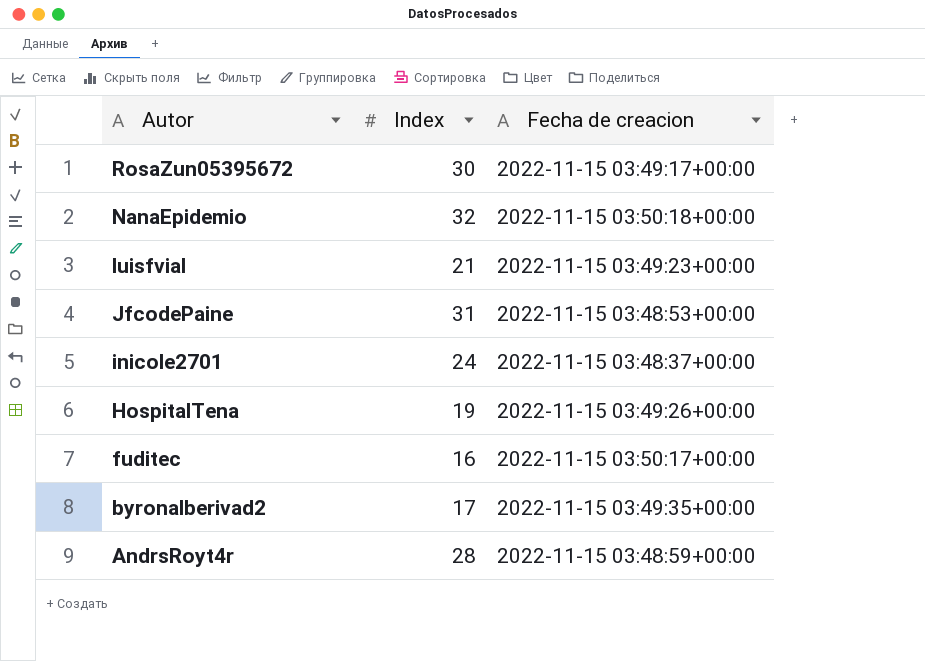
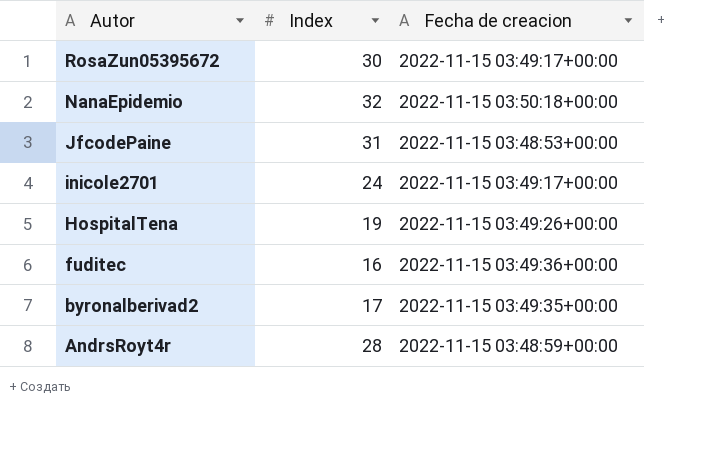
row luisfvial: 21 | 2022-11-15 03:49:23+00:00 -> none
inicole2701 | Fecha de creacion: 2022-11-15 03:48:37+00:00 -> 2022-11-15 03:49:17+00:00
fuditec | Fecha de creacion: 2022-11-15 03:50:17+00:00 -> 2022-11-15 03:49:36+00:00

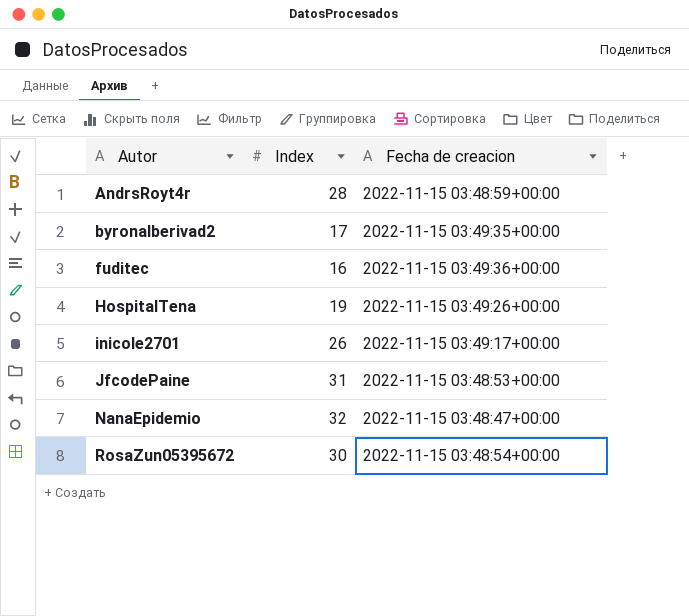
row order: Autor descending -> Autor ascending
inicole2701 | Index: 24 -> 26
NanaEpidemio | Fecha de creacion: 2022-11-15 03:50:18+00:00 -> 2022-11-15 03:48:47+00:00
RosaZun05395672 | Fecha de creacion: 2022-11-15 03:49:17+00:00 -> 2022-11-15 03:48:54+00:00

